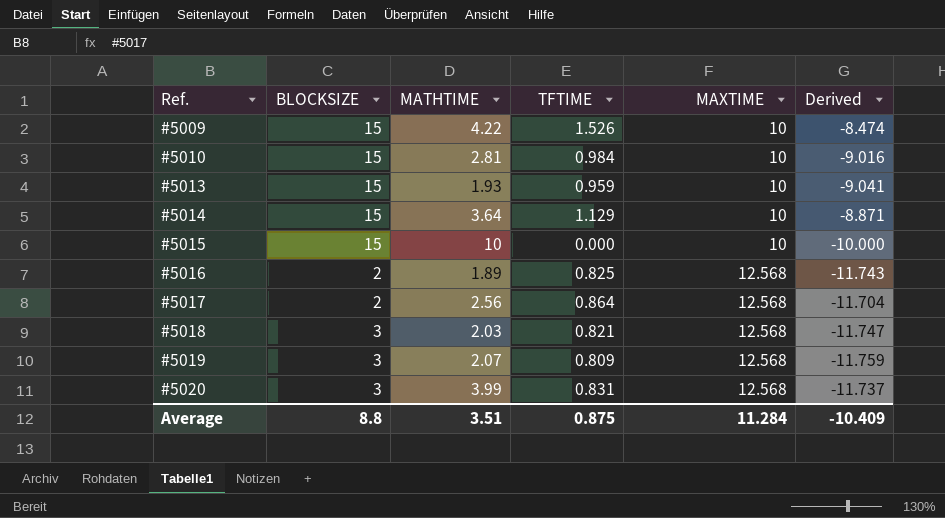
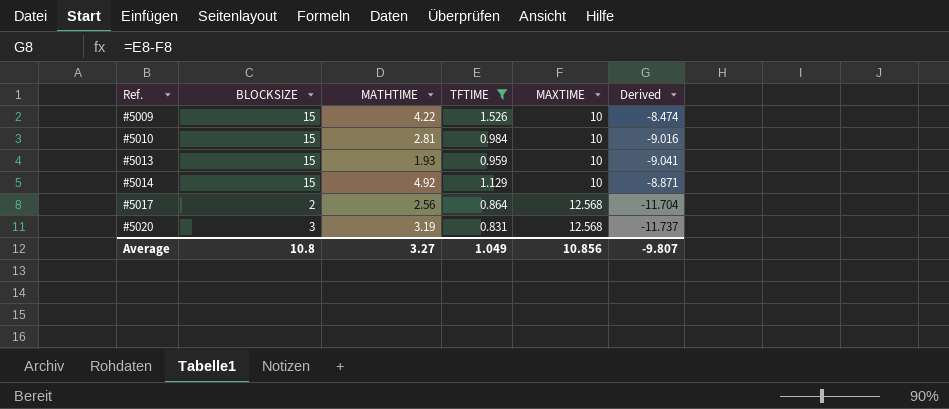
filter: none -> TFTIME >= 0.831
#5014 | MATHTIME: 3.64 -> 4.92
#5020 | MATHTIME: 3.99 -> 3.19
Average | BLOCKSIZE: 8.8 -> 10.8
Average | MATHTIME: 3.51 -> 3.27
Average | TFTIME: 0.875 -> 1.049
Average | MAXTIME: 11.284 -> 10.856
Average | Derived: -10.409 -> -9.807

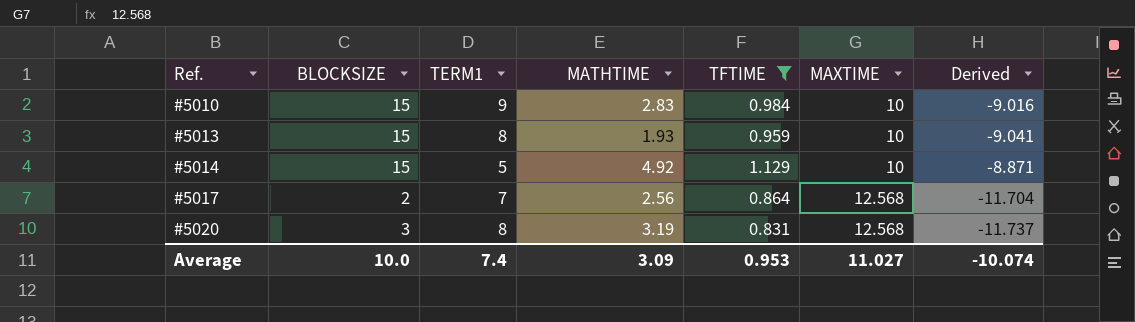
column TERM1 | position: none -> 3
row #5009: 15 | 4.22 | 1.526 | 10 | -8.474 -> none
#5010 | MATHTIME: 2.81 -> 2.83
Average | BLOCKSIZE: 10.8 -> 10.0
Average | MATHTIME: 3.27 -> 3.09
Average | TFTIME: 1.049 -> 0.953
Average | MAXTIME: 10.856 -> 11.027
Average | Derived: -9.807 -> -10.074

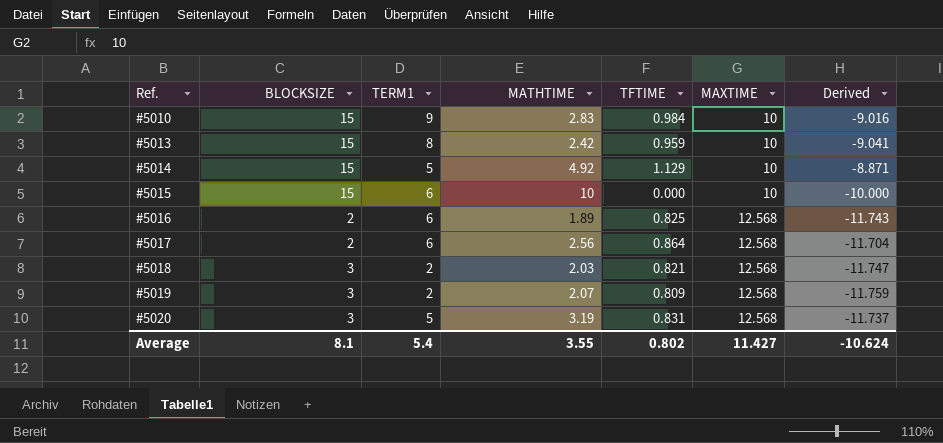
filter: TFTIME >= 0.831 -> none
#5013 | MATHTIME: 1.93 -> 2.42
#5017 | TERM1: 7 -> 6
#5020 | TERM1: 8 -> 5
Average | BLOCKSIZE: 10.0 -> 8.1
Average | TERM1: 7.4 -> 5.4
Average | MATHTIME: 3.09 -> 3.55
Average | TFTIME: 0.953 -> 0.802
Average | MAXTIME: 11.027 -> 11.427
Average | Derived: -10.074 -> -10.624

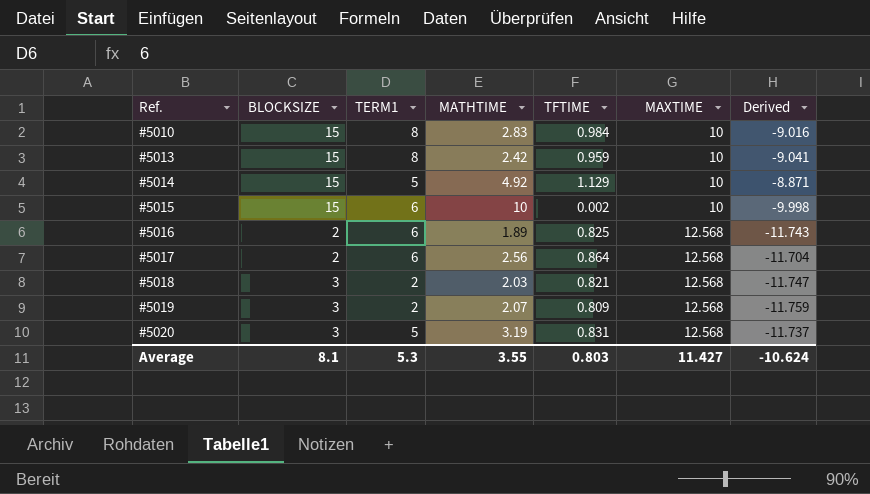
#5010 | TERM1: 9 -> 8
#5015 | TFTIME: 0.000 -> 0.002
#5015 | Derived: -10.000 -> -9.998
Average | TERM1: 5.4 -> 5.3
Average | TFTIME: 0.802 -> 0.803

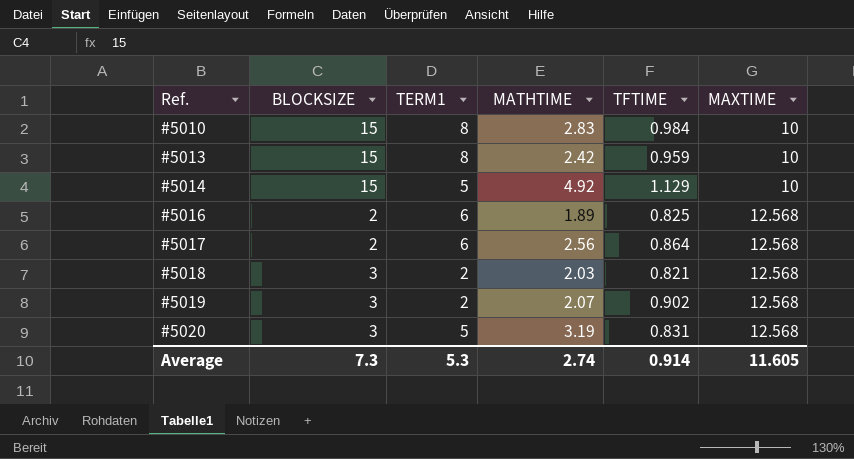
column Derived | formula: [TFTIME] - [MAXTIME] -> none
row #5015: 15 | 6 | 10 | 0.002 | 10 | -9.998 -> none
#5019 | TFTIME: 0.809 -> 0.902
Average | BLOCKSIZE: 8.1 -> 7.3
Average | MATHTIME: 3.55 -> 2.74
Average | TFTIME: 0.803 -> 0.914
Average | MAXTIME: 11.427 -> 11.605

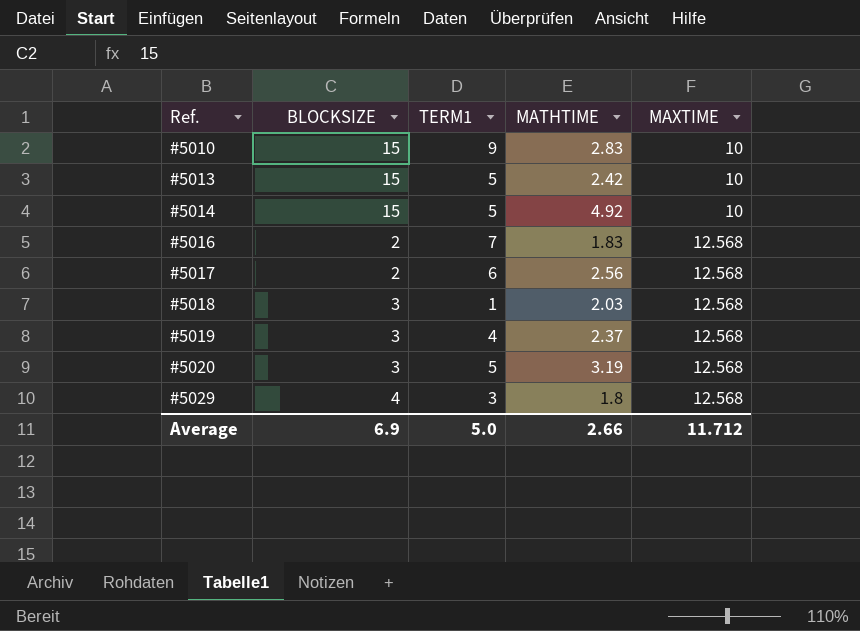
column TFTIME | position: 5 -> none
#5010 | TERM1: 8 -> 9
#5013 | TERM1: 8 -> 5
#5016 | TERM1: 6 -> 7
#5016 | MATHTIME: 1.89 -> 1.83
#5018 | TERM1: 2 -> 1
#5019 | TERM1: 2 -> 4
#5019 | MATHTIME: 2.07 -> 2.37
row #5029: none -> 4 | 3 | 1.8 | 12.568
Average | BLOCKSIZE: 7.3 -> 6.9
Average | TERM1: 5.3 -> 5.0
Average | MATHTIME: 2.74 -> 2.66
Average | MAXTIME: 11.605 -> 11.712

